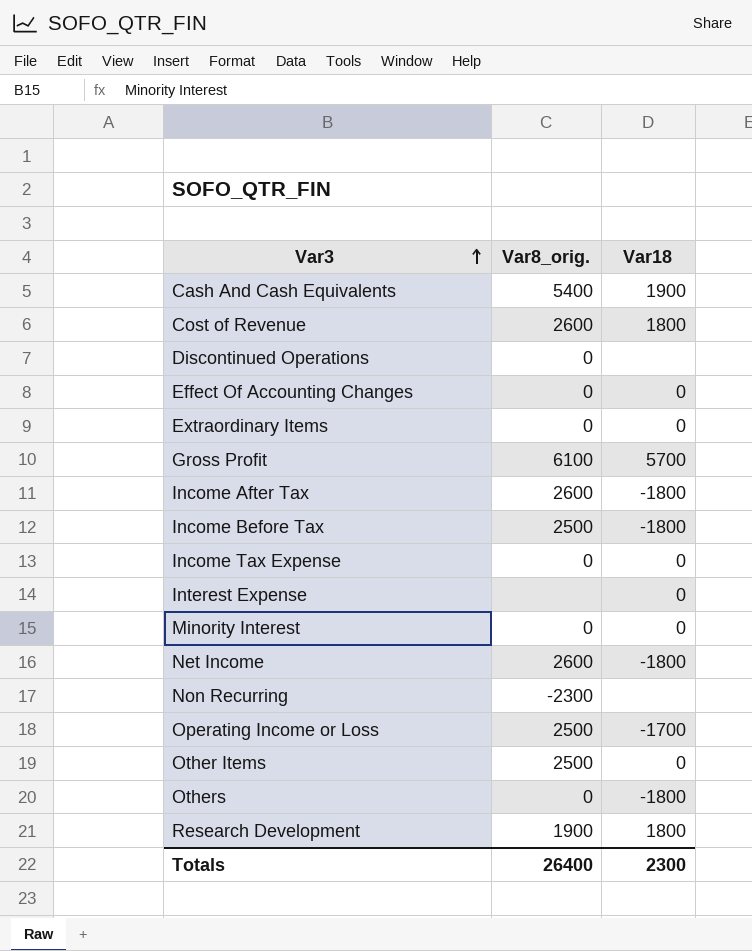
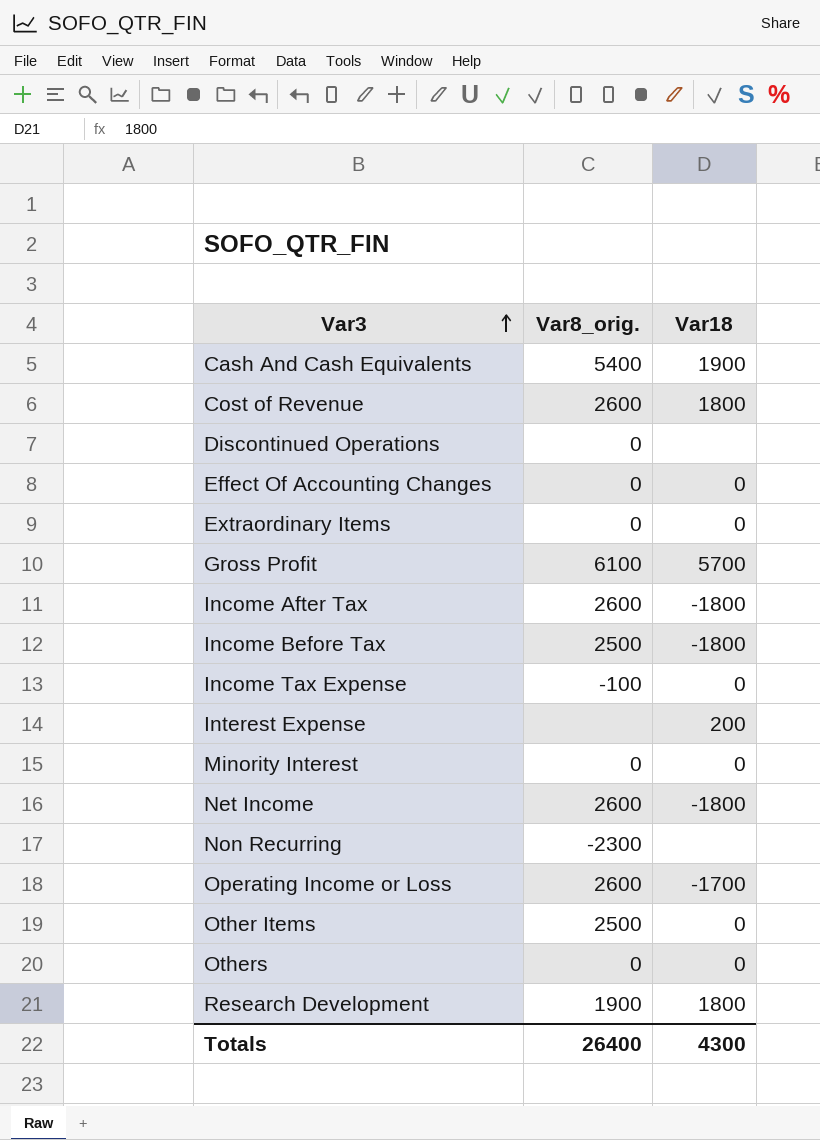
Income Tax Expense | Var8_orig.: 0 -> -100
Interest Expense | Var18: 0 -> 200
Operating Income or Loss | Var8_orig.: 2500 -> 2600
Others | Var18: -1800 -> 0
Totals | Var18: 2300 -> 4300

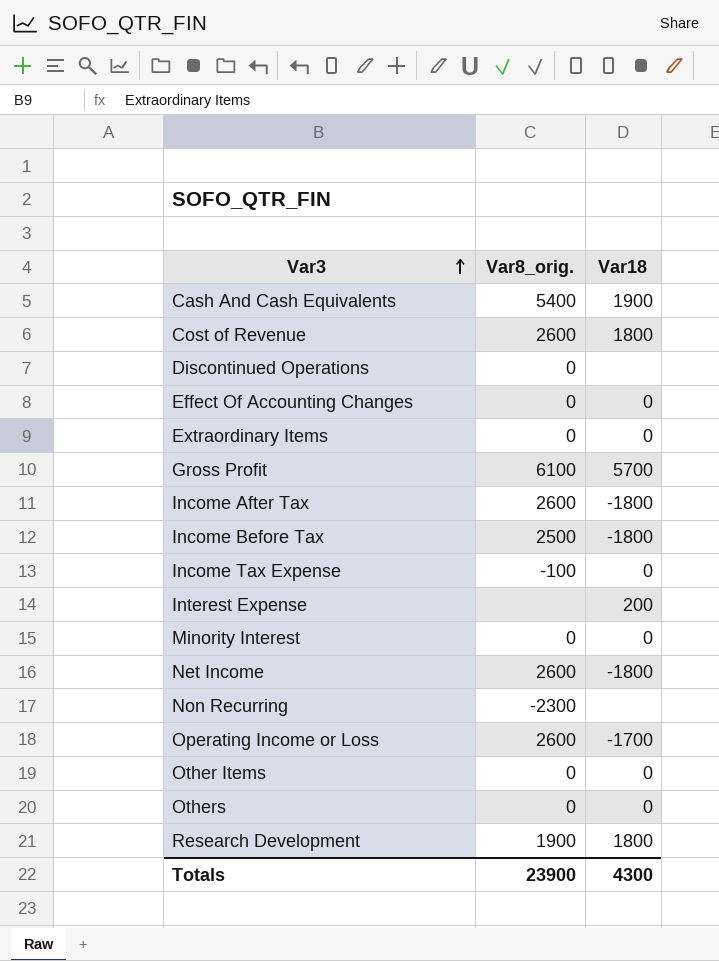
Other Items | Var8_orig.: 2500 -> 0
Totals | Var8_orig.: 26400 -> 23900

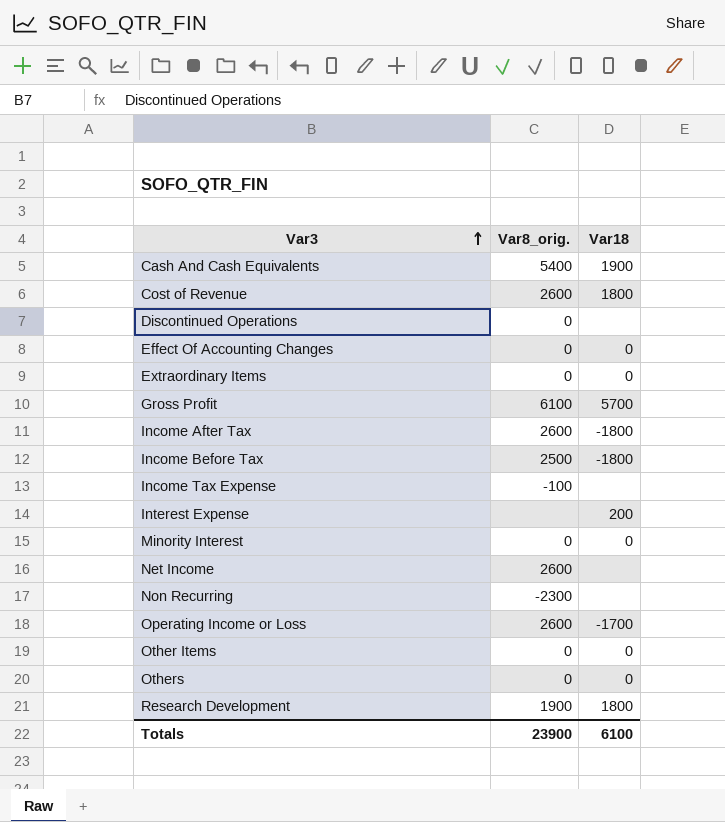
Income Tax Expense | Var18: 0 -> none
Net Income | Var18: -1800 -> none
Totals | Var18: 4300 -> 6100

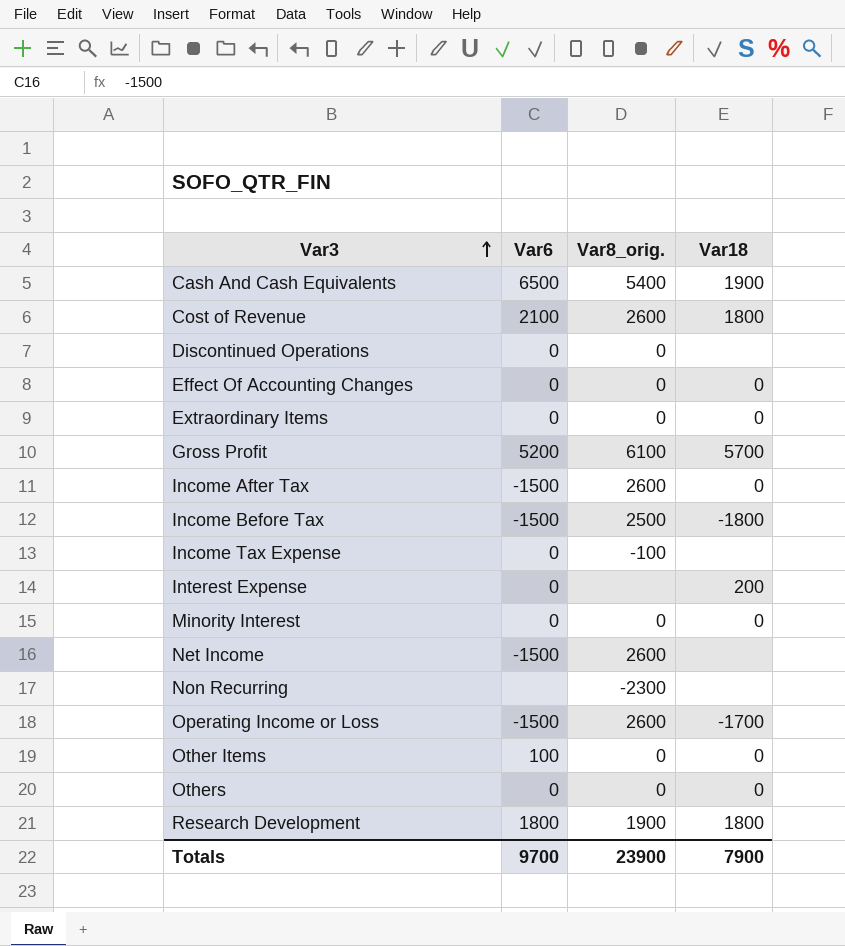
column Var6 | position: none -> 2
Income After Tax | Var18: -1800 -> 0
Totals | Var18: 6100 -> 7900

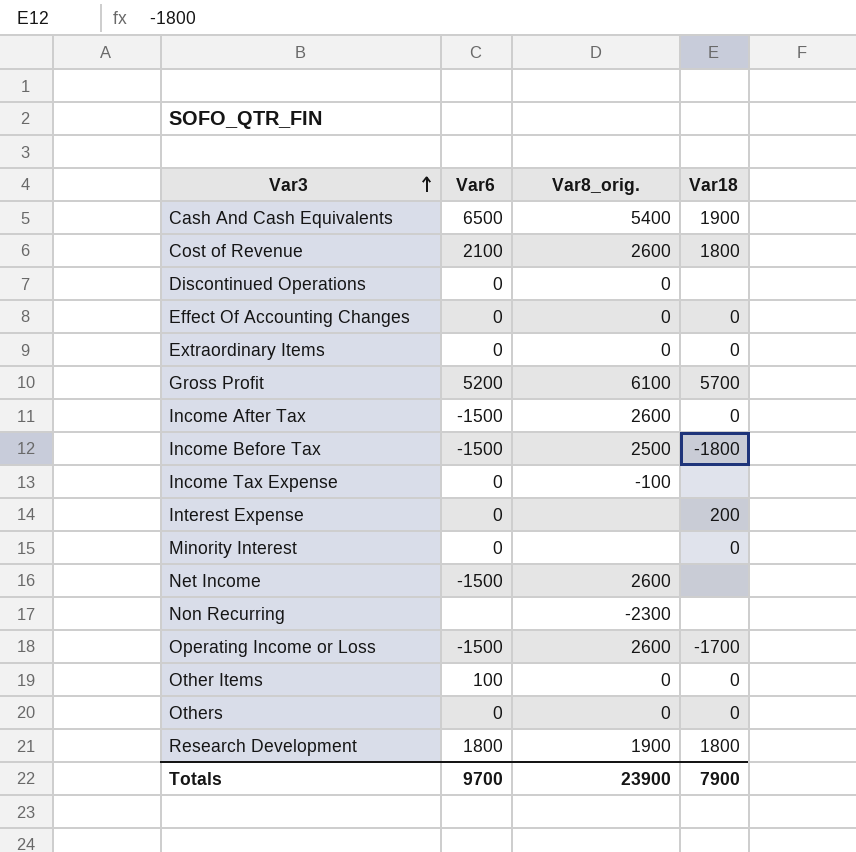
Minority Interest | Var8_orig.: 0 -> none

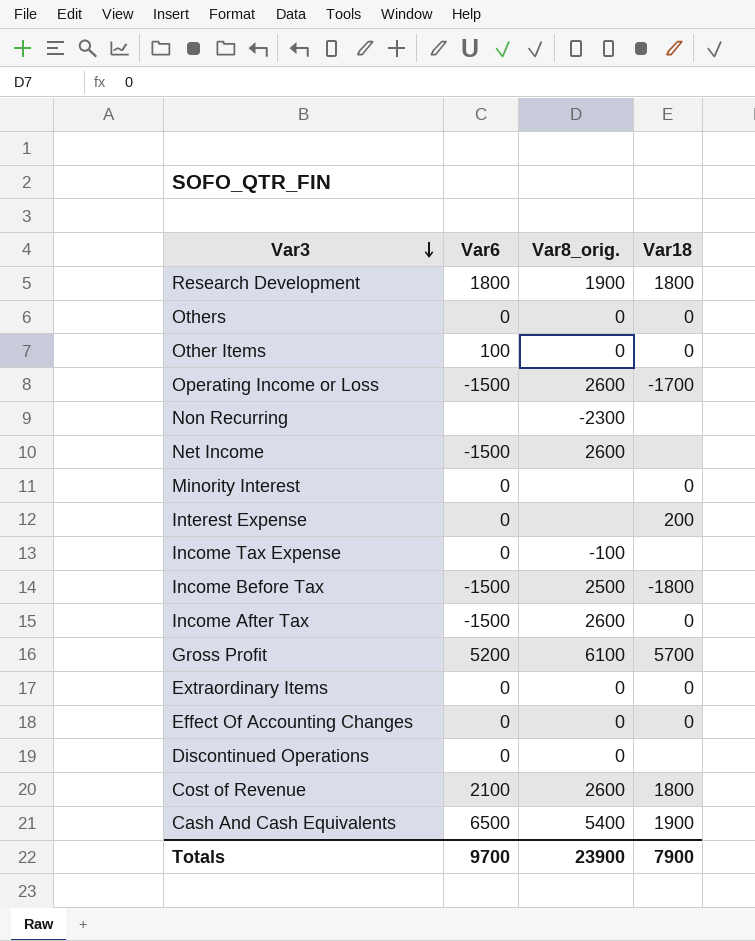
row order: Var3 ascending -> Var3 descending

